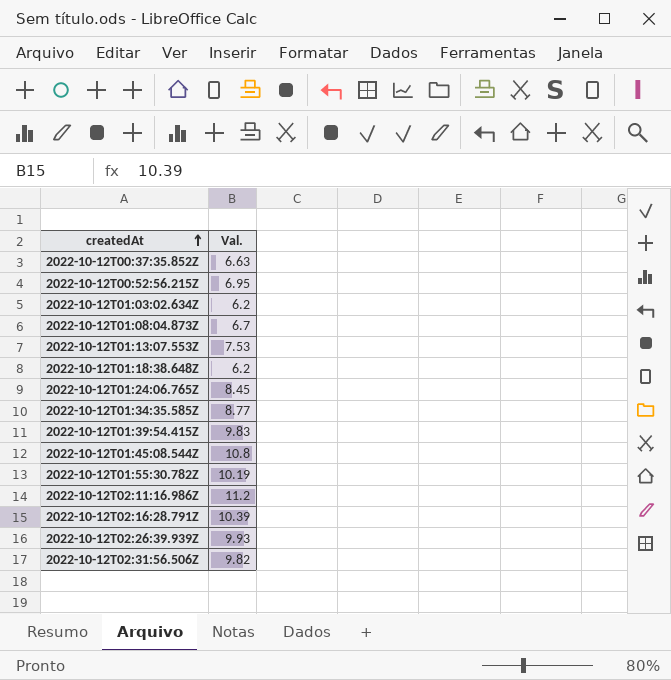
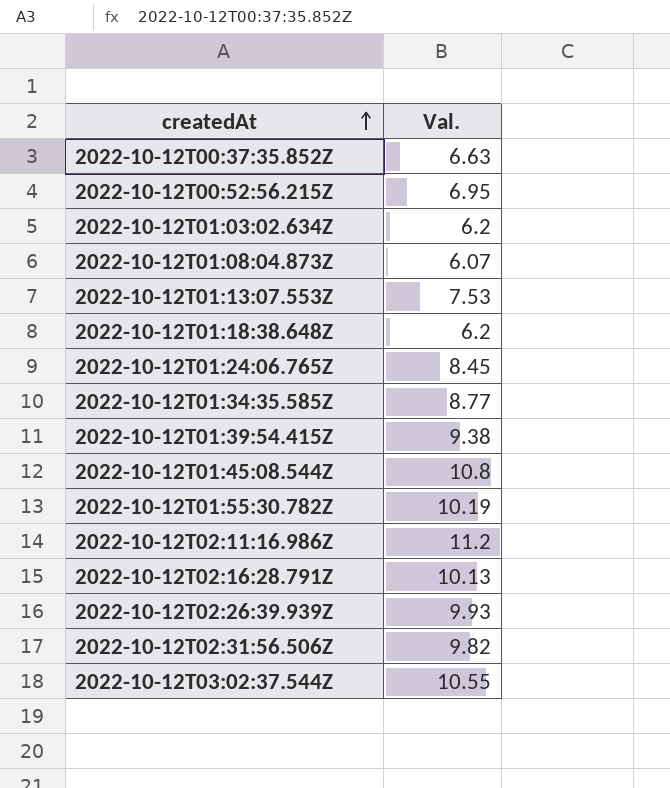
2022-10-12T01:08:04.873Z | Val.: 6.7 -> 6.07
2022-10-12T01:39:54.415Z | Val.: 9.83 -> 9.38
2022-10-12T02:16:28.791Z | Val.: 10.39 -> 10.13
row 2022-10-12T03:02:37.544Z: none -> 10.55

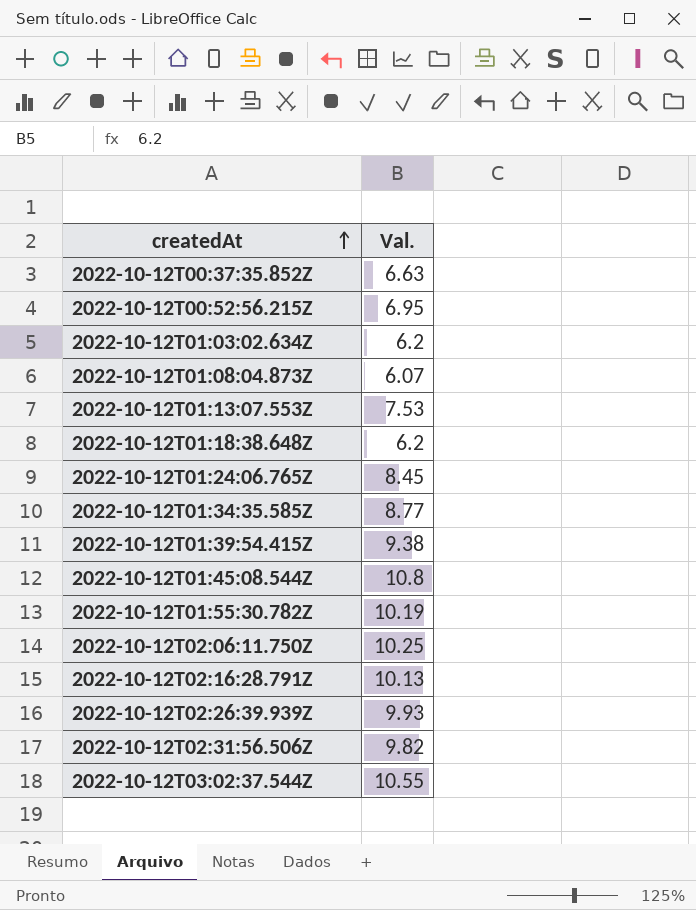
row 2022-10-12T02:11:16.986Z: 11.2 -> none
row 2022-10-12T02:06:11.750Z: none -> 10.25

